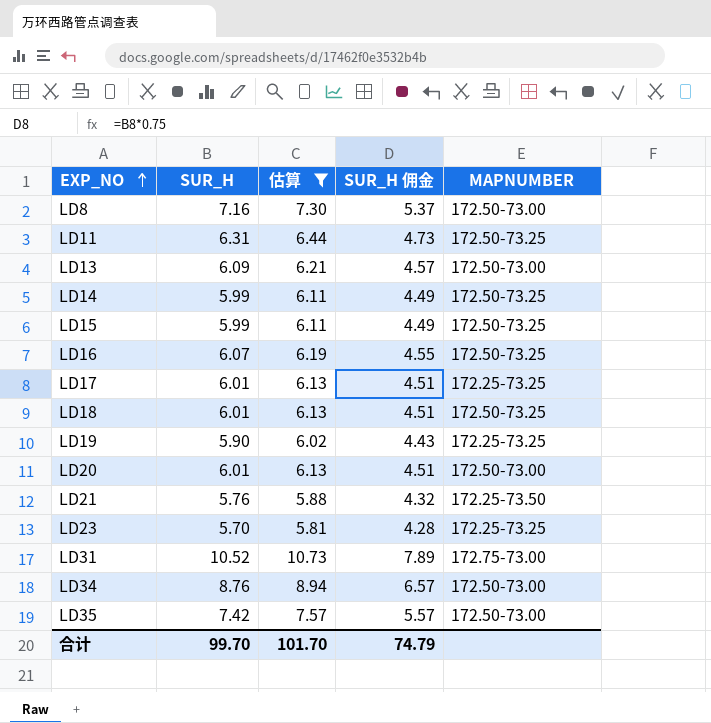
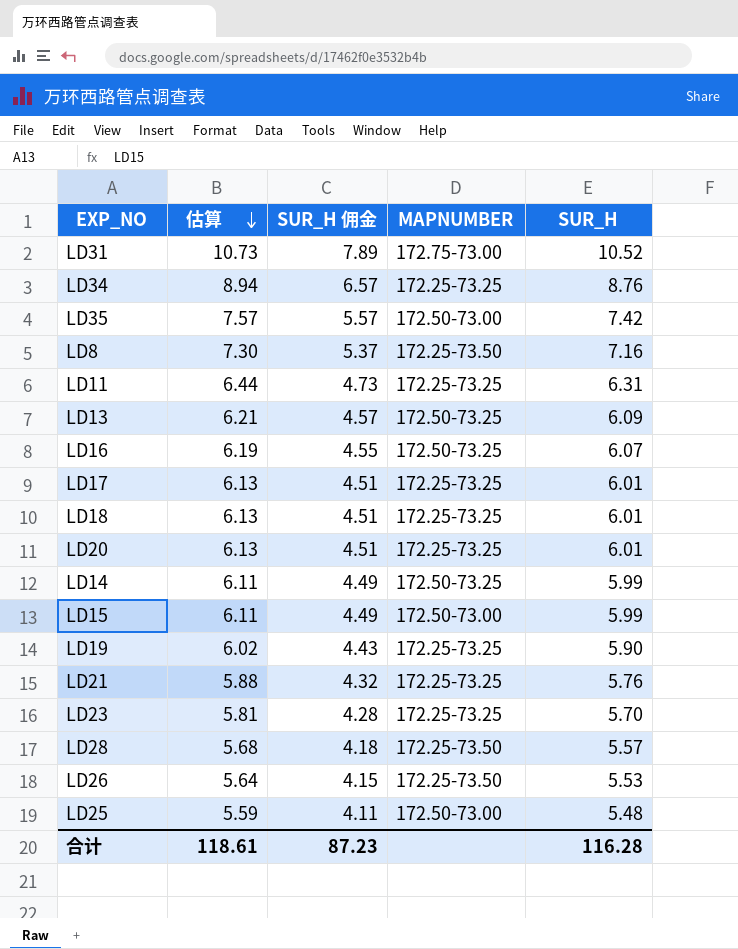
filter: 估算 >= 5.81 -> none
row order: EXP_NO ascending -> 估算 descending
column SUR_H | position: 2 -> 5
LD34 | MAPNUMBER: 172.50-73.00 -> 172.25-73.25
LD8 | MAPNUMBER: 172.50-73.00 -> 172.25-73.50
LD11 | MAPNUMBER: 172.50-73.25 -> 172.25-73.25
LD13 | MAPNUMBER: 172.50-73.00 -> 172.50-73.25
LD18 | MAPNUMBER: 172.50-73.25 -> 172.25-73.25
LD20 | MAPNUMBER: 172.50-73.00 -> 172.25-73.25
LD15 | MAPNUMBER: 172.50-73.25 -> 172.50-73.00
LD21 | MAPNUMBER: 172.25-73.50 -> 172.25-73.25
合计 | 估算: 101.70 -> 118.61
合计 | SUR_H 佣金: 74.79 -> 87.23
合计 | SUR_H: 99.70 -> 116.28

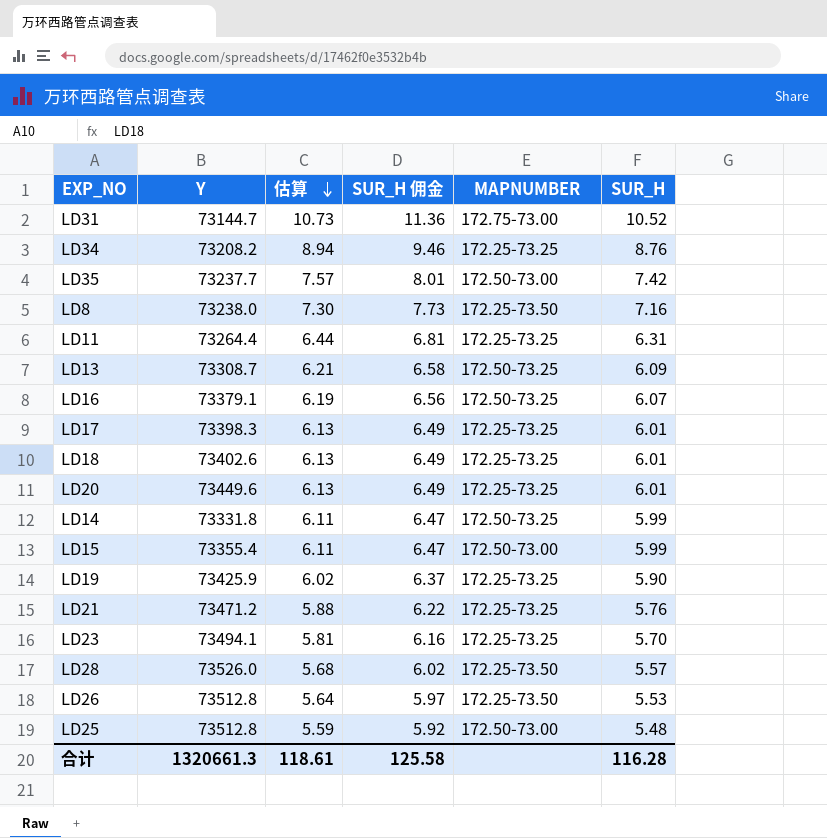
column Y | position: none -> 2
column SUR_H 佣金 | formula: [SUR_H] * 0.75 -> [SUR_H] * 1.08
合计 | SUR_H 佣金: 87.23 -> 125.58

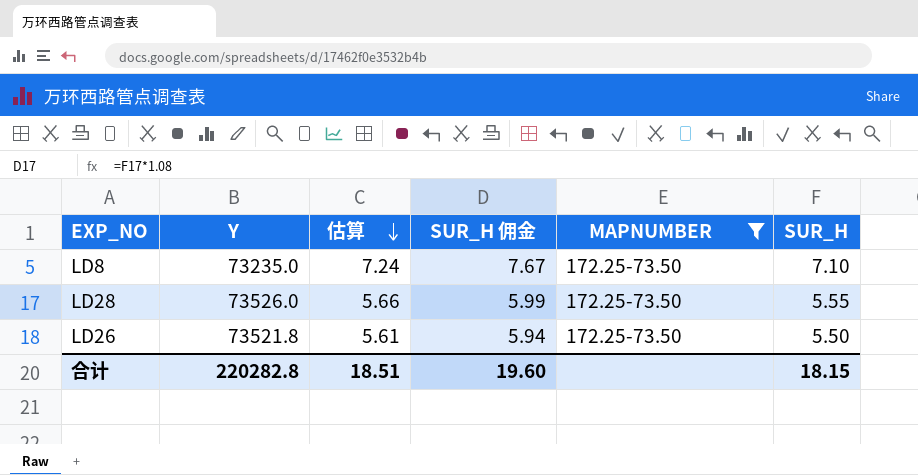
filter: none -> MAPNUMBER = 172.25-73.50
LD8 | Y: 73238.0 -> 73235.0
LD8 | 估算: 7.30 -> 7.24
LD8 | SUR_H 佣金: 7.73 -> 7.67
LD8 | SUR_H: 7.16 -> 7.10
LD28 | 估算: 5.68 -> 5.66
LD28 | SUR_H 佣金: 6.02 -> 5.99
LD28 | SUR_H: 5.57 -> 5.55
LD26 | Y: 73512.8 -> 73521.8
LD26 | 估算: 5.64 -> 5.61
LD26 | SUR_H 佣金: 5.97 -> 5.94
LD26 | SUR_H: 5.53 -> 5.50
合计 | Y: 1320661.3 -> 220282.8
合计 | 估算: 118.61 -> 18.51
合计 | SUR_H 佣金: 125.58 -> 19.60
合计 | SUR_H: 116.28 -> 18.15

